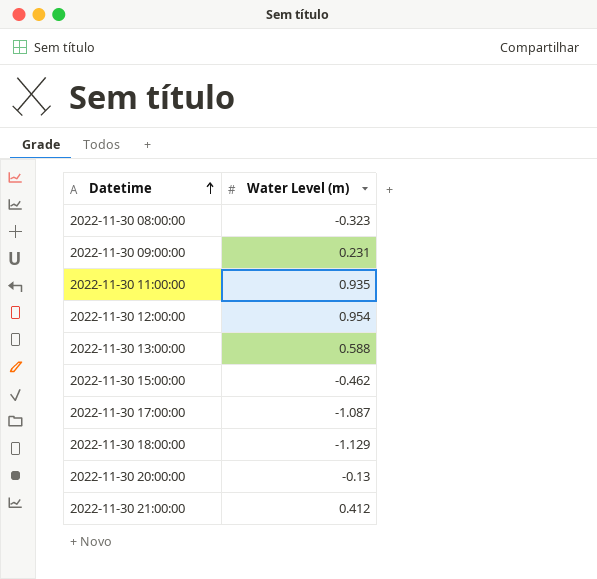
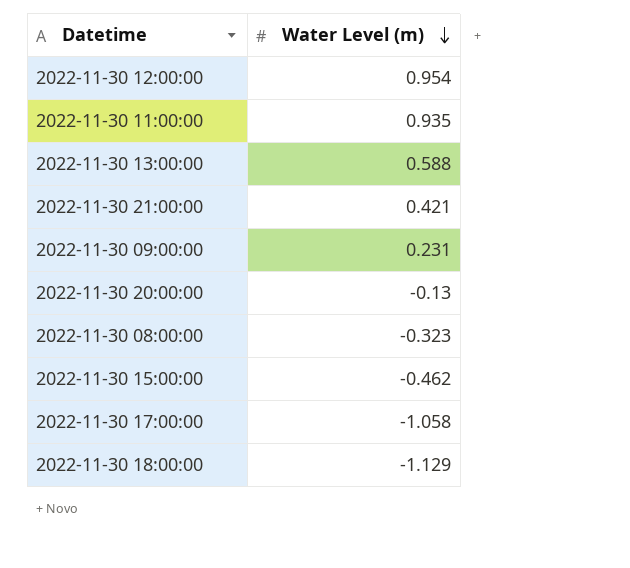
row order: Datetime ascending -> Water Level (m) descending
2022-11-30 21:00:00 | Water Level (m): 0.412 -> 0.421
2022-11-30 17:00:00 | Water Level (m): -1.087 -> -1.058

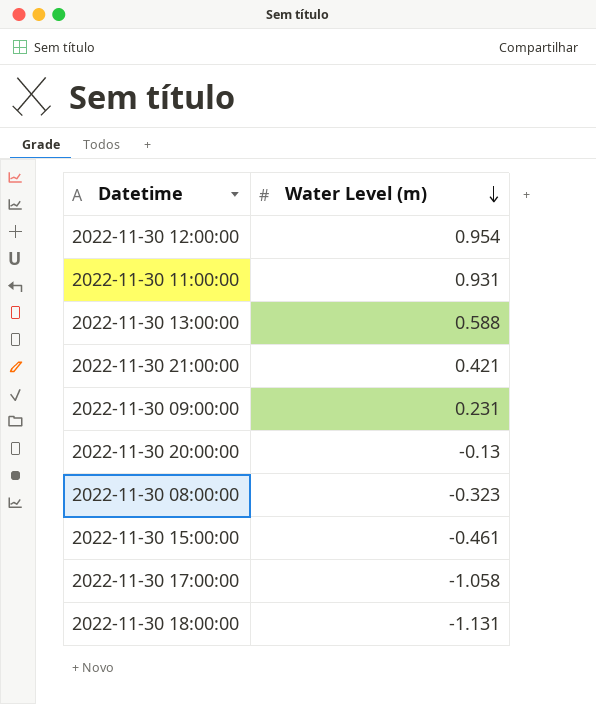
2022-11-30 11:00:00 | Water Level (m): 0.935 -> 0.931
2022-11-30 15:00:00 | Water Level (m): -0.462 -> -0.461
2022-11-30 18:00:00 | Water Level (m): -1.129 -> -1.131

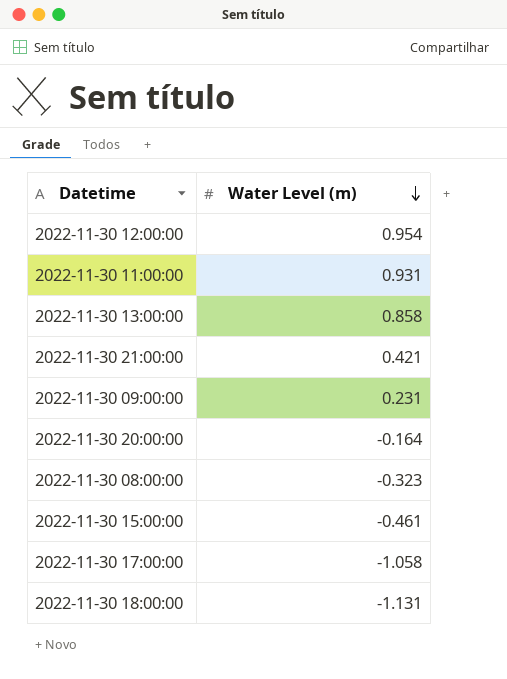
2022-11-30 13:00:00 | Water Level (m): 0.588 -> 0.858
2022-11-30 20:00:00 | Water Level (m): -0.13 -> -0.164

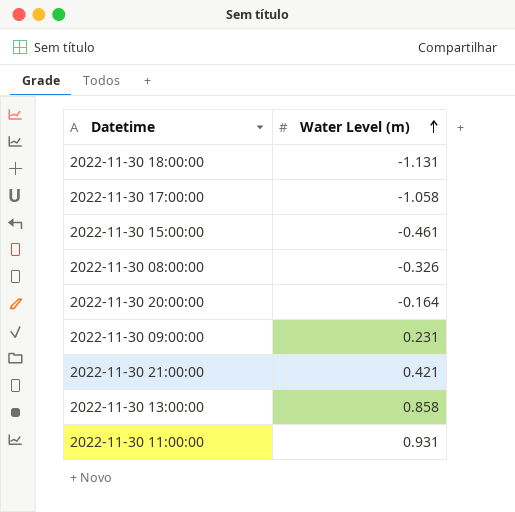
row order: Water Level (m) descending -> Water Level (m) ascending
row 2022-11-30 12:00:00: 0.954 -> none
2022-11-30 08:00:00 | Water Level (m): -0.323 -> -0.326

